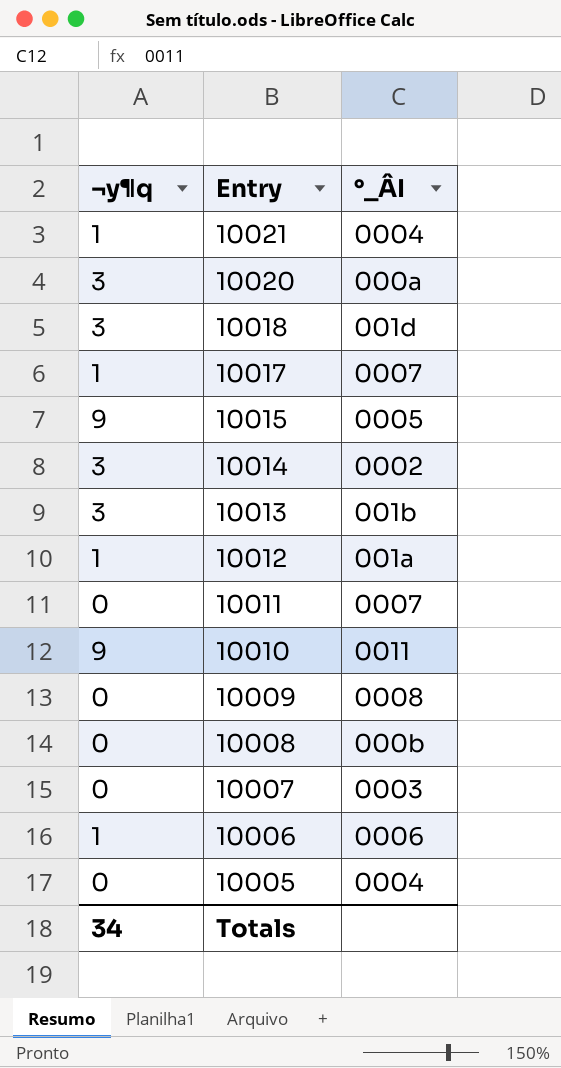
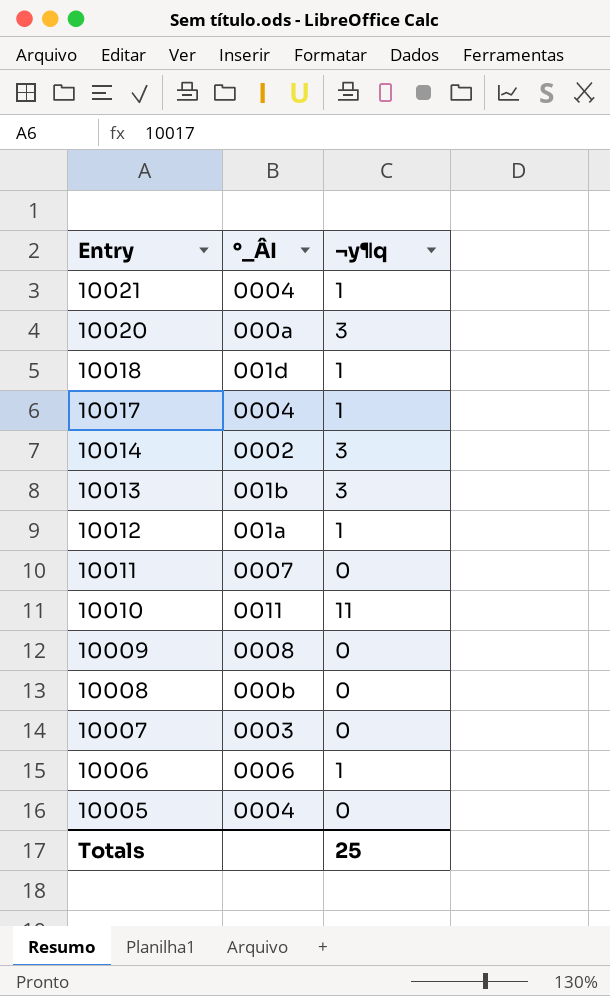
column ¬y¶q | position: 1 -> 3
row 10015: 9 | 0005 -> none
10018 | ¬y¶q: 3 -> 1
10017 | °_ÂI: 0007 -> 0004
10010 | ¬y¶q: 9 -> 11
Totals | ¬y¶q: 34 -> 25

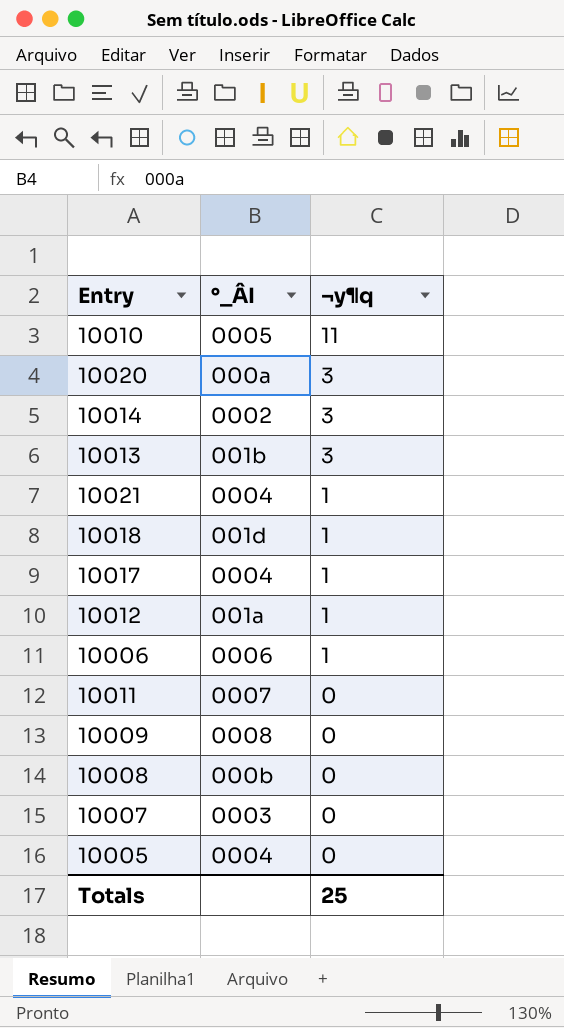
row order: Entry descending -> ¬y¶q descending
10010 | °_ÂI: 0011 -> 0005

